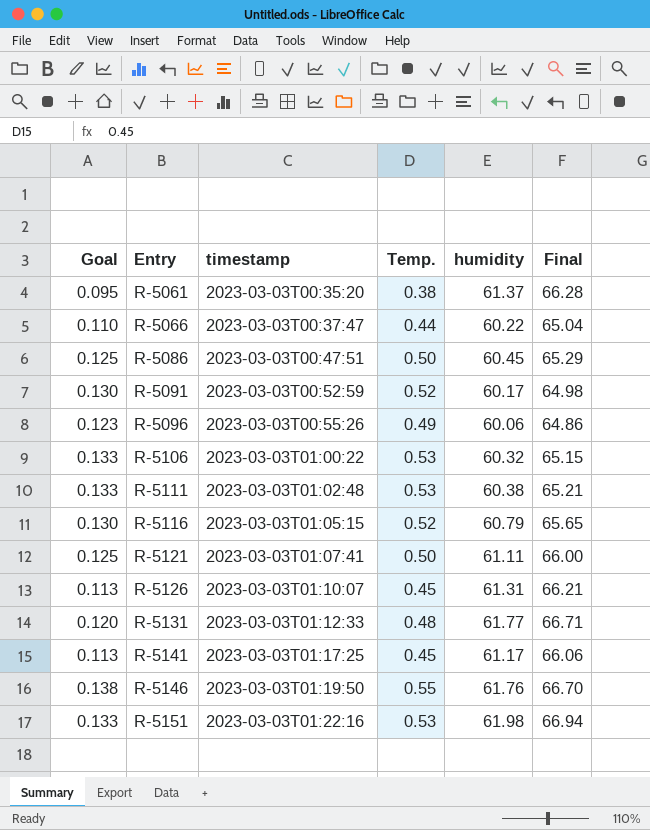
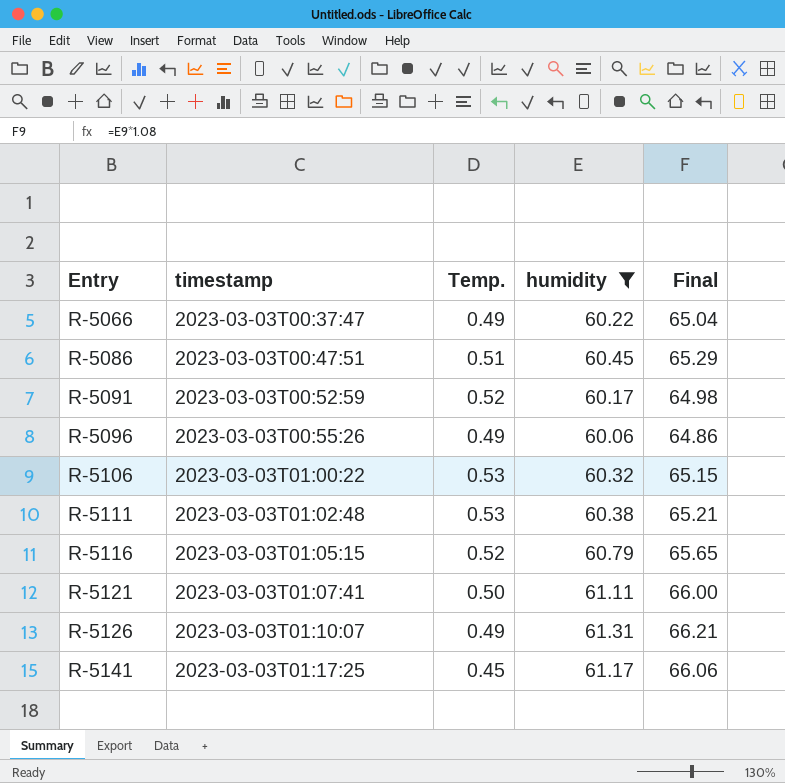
filter: none -> humidity <= 61.31
column Goal | formula: [Temp.] * 0.25 -> none
R-5066 | Temp.: 0.44 -> 0.49
R-5086 | Temp.: 0.50 -> 0.51
R-5126 | Temp.: 0.45 -> 0.49

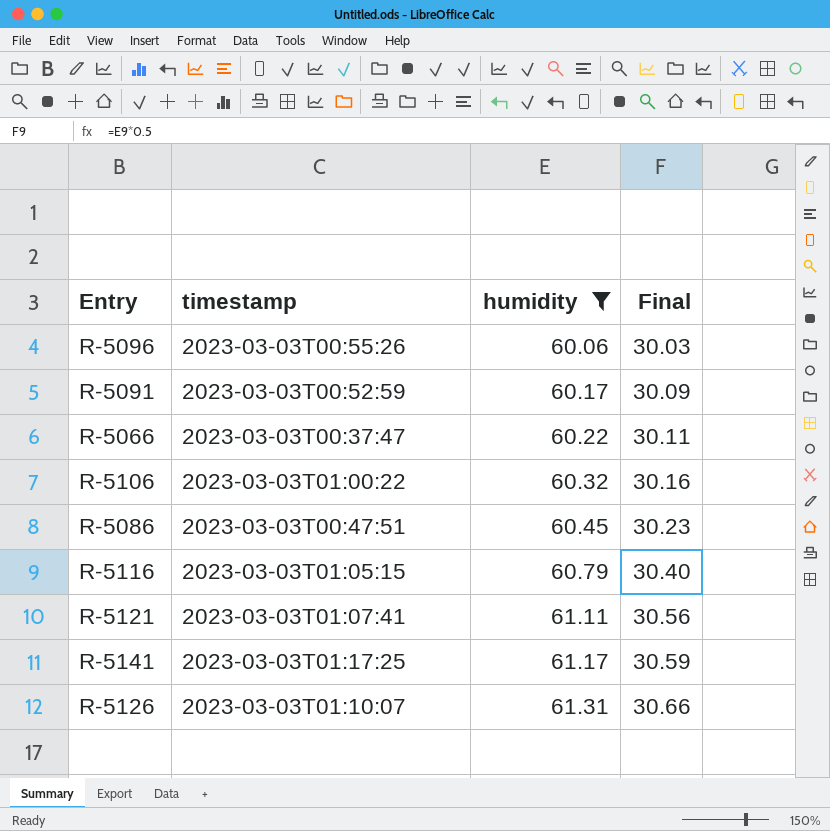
row order: Entry ascending -> humidity ascending
column Temp. | position: 3 -> none
column Final | formula: [humidity] * 1.08 -> [humidity] * 0.5
row R-5111: 2023-03-03T01:02:48 | 0.53 | 60.38 | 65.21 -> none

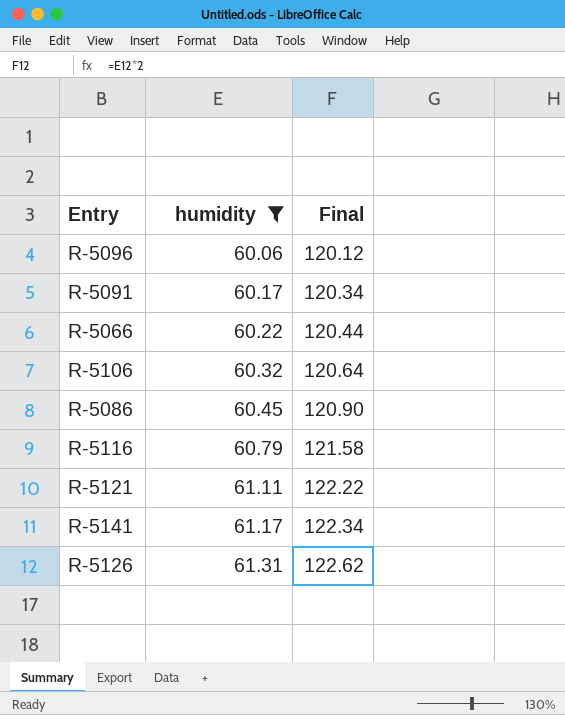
column timestamp | position: 2 -> none
column Final | formula: [humidity] * 0.5 -> [humidity] * 2

